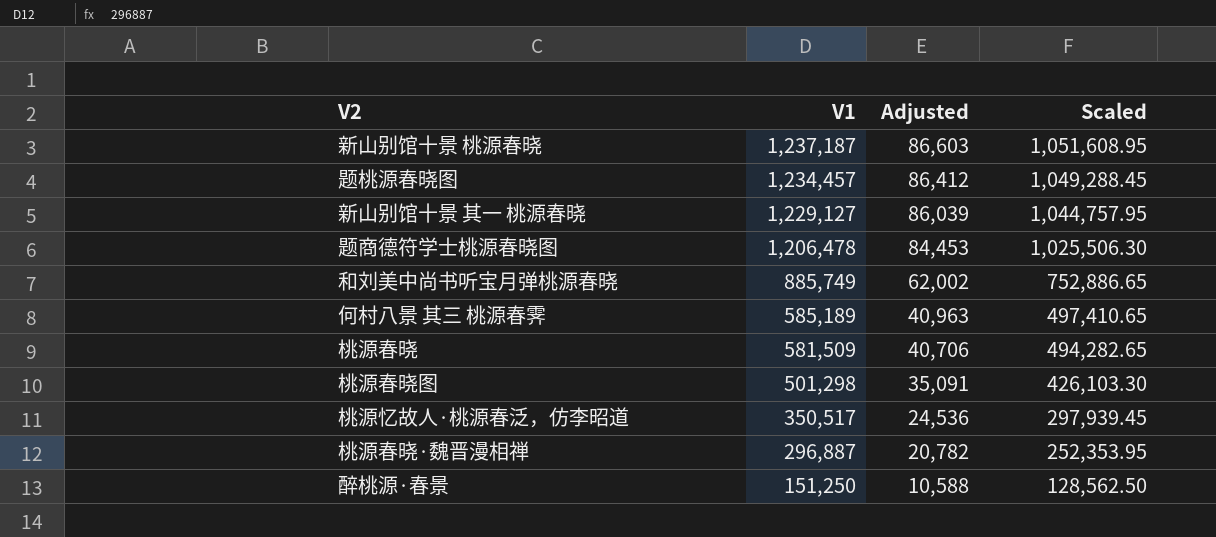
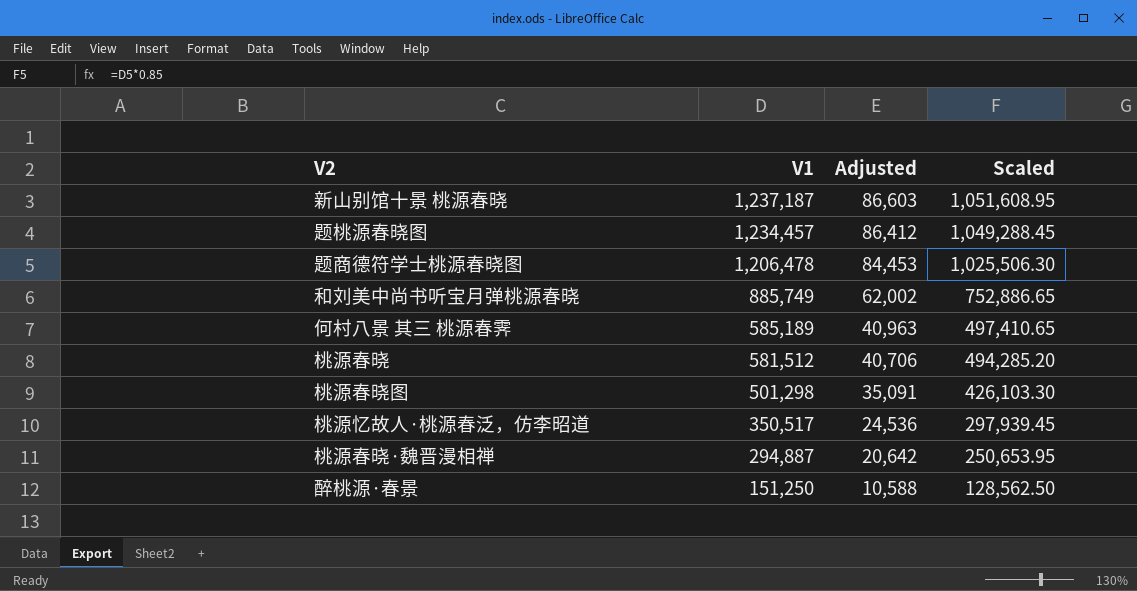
row 新山别馆十景 其一 桃源春晓: 1,229,127 | 86,039 | 1,044,757.95 -> none
桃源春晓 | V1: 581,509 -> 581,512
桃源春晓 | Scaled: 494,282.65 -> 494,285.20
桃源春晓·魏晋漫相禅 | V1: 296,887 -> 294,887
桃源春晓·魏晋漫相禅 | Adjusted: 20,782 -> 20,642
桃源春晓·魏晋漫相禅 | Scaled: 252,353.95 -> 250,653.95

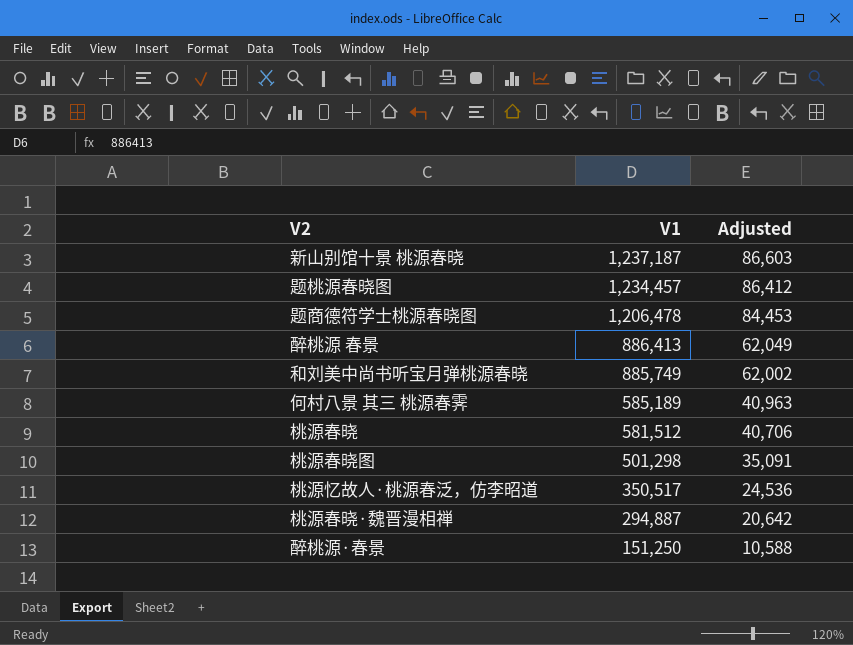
column Scaled | formula: [V1] * 0.85 -> none
row 醉桃源 春景: none -> 886,413 | 62,049

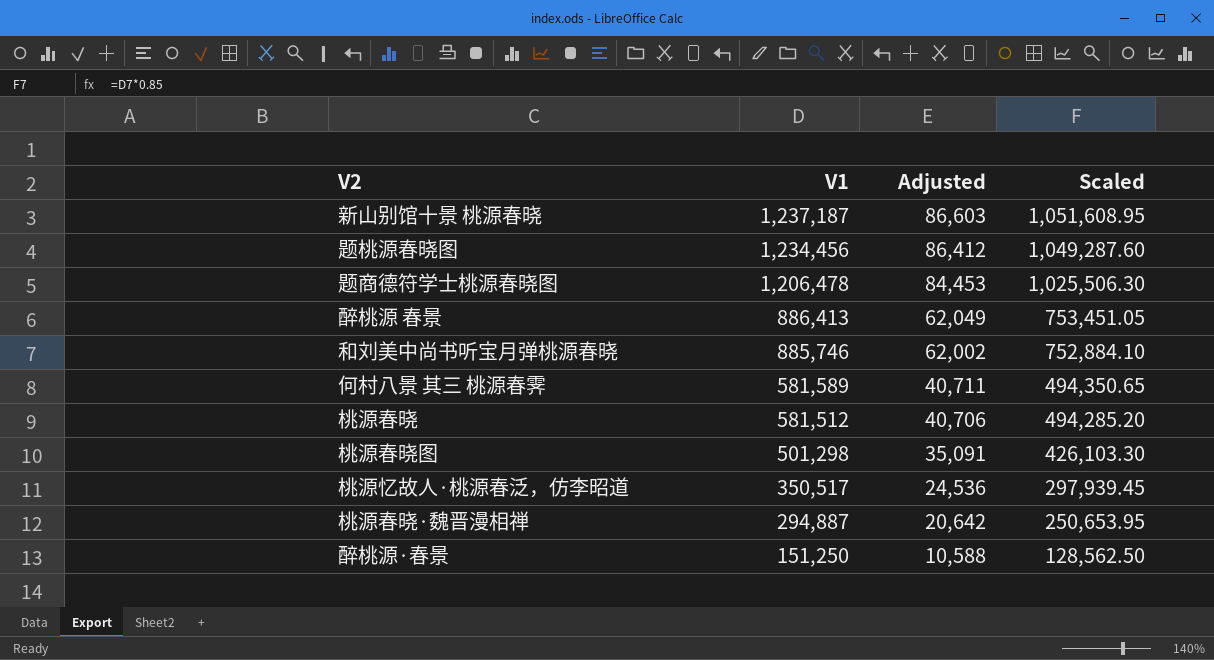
column Scaled | formula: none -> [V1] * 0.85
题桃源春晓图 | V1: 1,234,457 -> 1,234,456
和刘美中尚书听宝月弹桃源春晓 | V1: 885,749 -> 885,746
何村八景 其三 桃源春霁 | V1: 585,189 -> 581,589
何村八景 其三 桃源春霁 | Adjusted: 40,963 -> 40,711

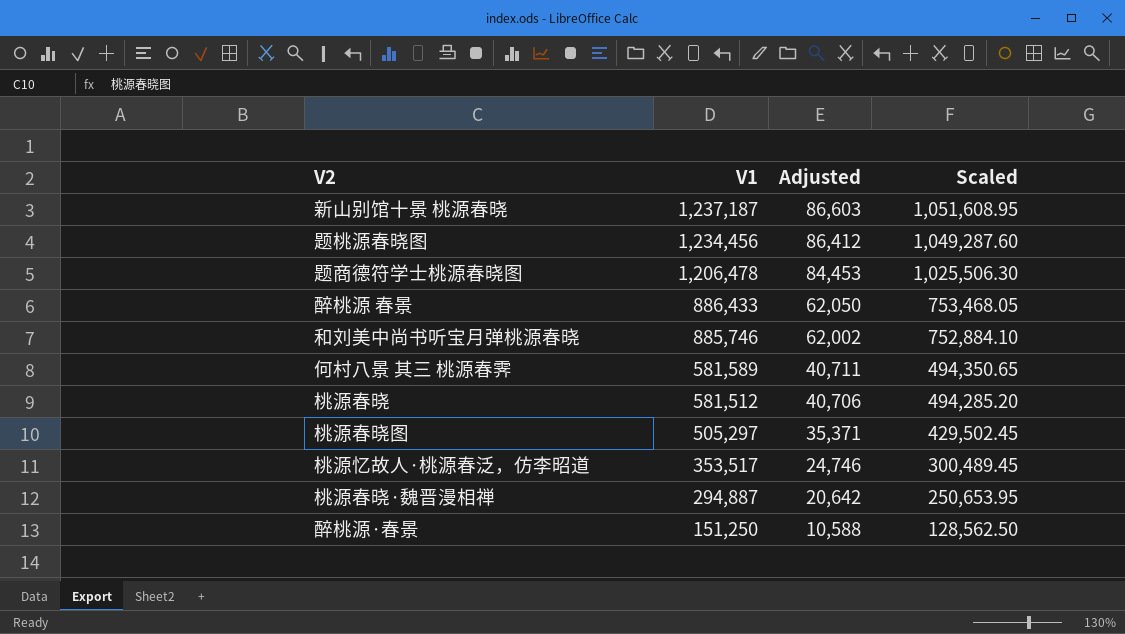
醉桃源 春景 | V1: 886,413 -> 886,433
醉桃源 春景 | Adjusted: 62,049 -> 62,050
醉桃源 春景 | Scaled: 753,451.05 -> 753,468.05
桃源春晓图 | V1: 501,298 -> 505,297
桃源春晓图 | Adjusted: 35,091 -> 35,371
桃源春晓图 | Scaled: 426,103.30 -> 429,502.45
桃源忆故人·桃源春泛，仿李昭道 | V1: 350,517 -> 353,517
桃源忆故人·桃源春泛，仿李昭道 | Adjusted: 24,536 -> 24,746
桃源忆故人·桃源春泛，仿李昭道 | Scaled: 297,939.45 -> 300,489.45

